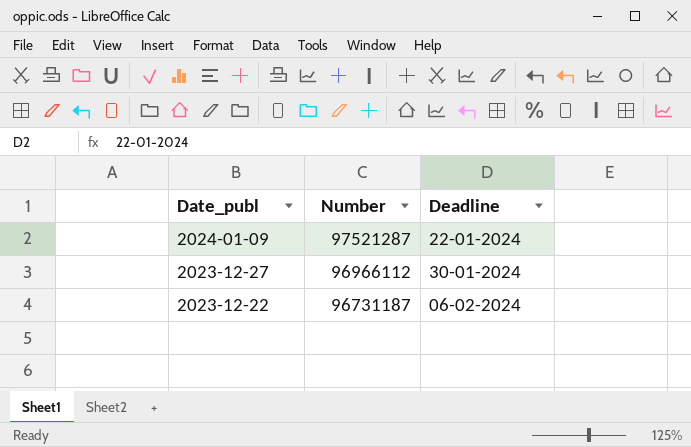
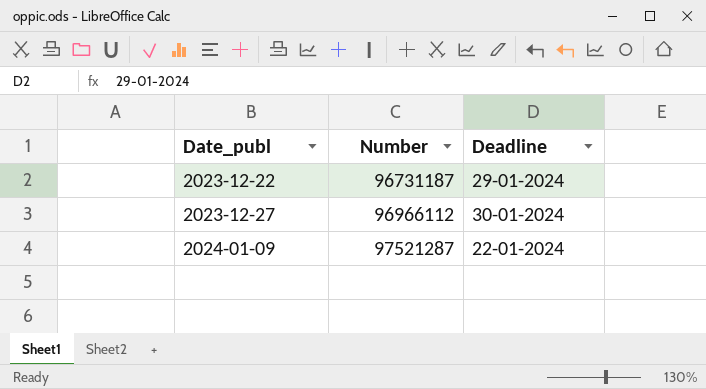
row order: Date_publ descending -> Date_publ ascending
2023-12-22 | Deadline: 06-02-2024 -> 29-01-2024

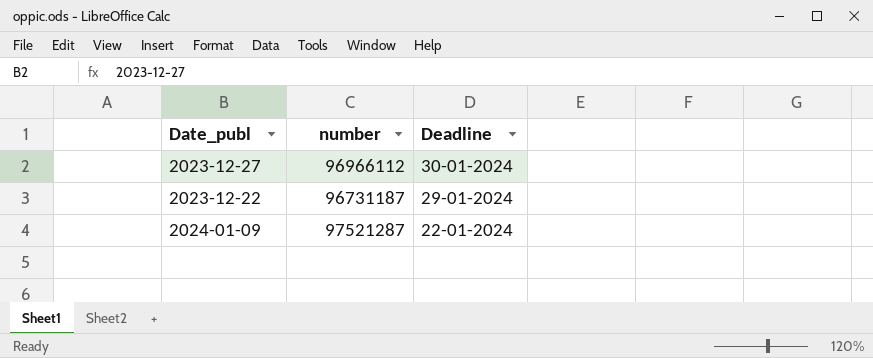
row order: Date_publ ascending -> Deadline descending
column name: Number -> number

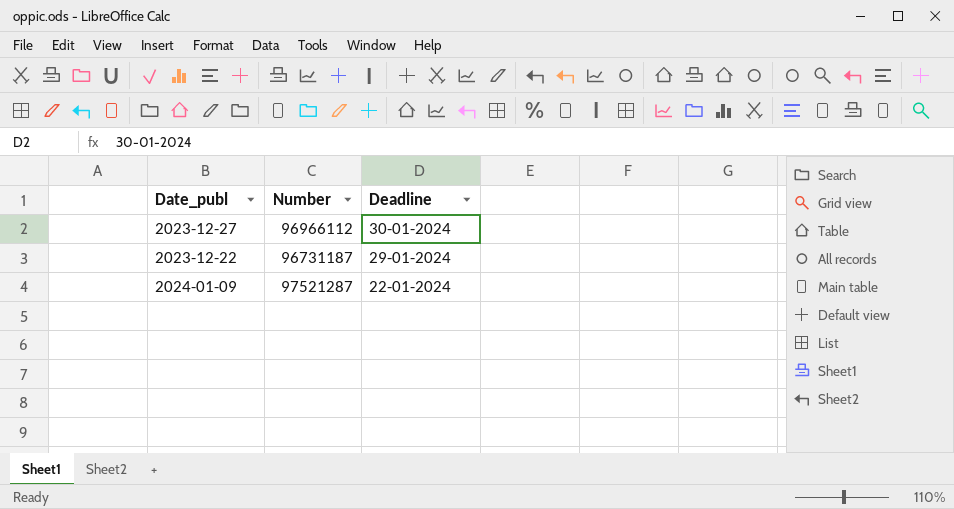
column name: number -> Number

